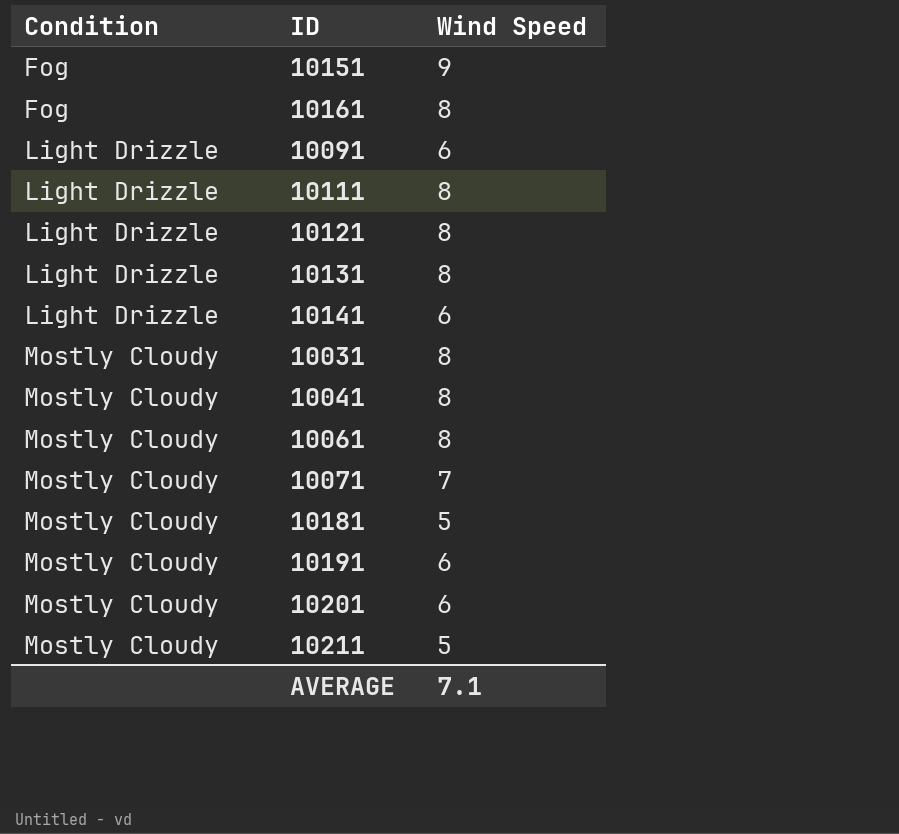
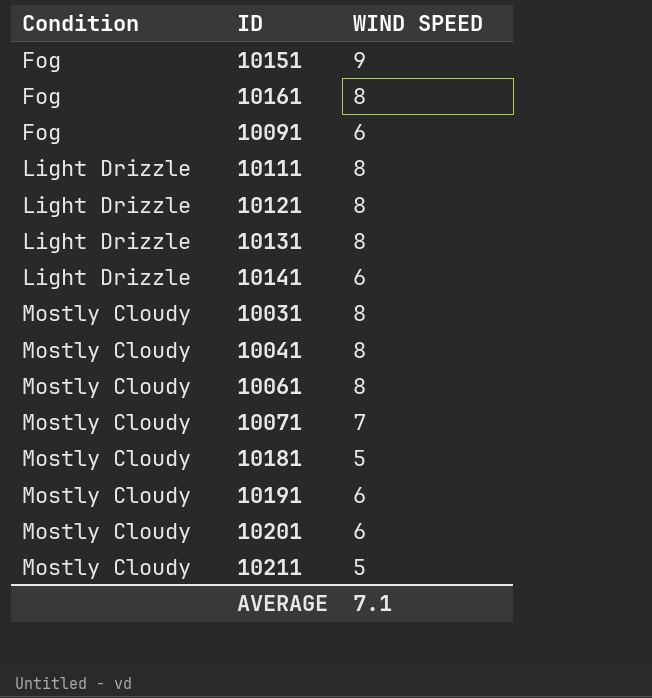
column name: Wind Speed -> WIND SPEED
10091 | Condition: Light Drizzle -> Fog

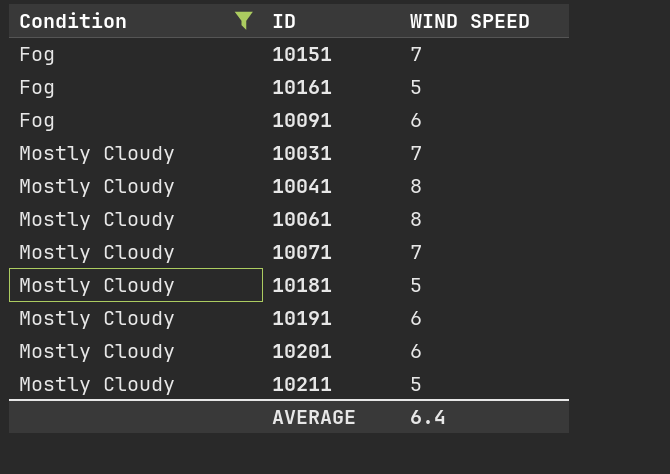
filter: none -> Condition != Light Drizzle
10151 | WIND SPEED: 9 -> 7
10161 | WIND SPEED: 8 -> 5
10031 | WIND SPEED: 8 -> 7
AVERAGE | WIND SPEED: 7.1 -> 6.4

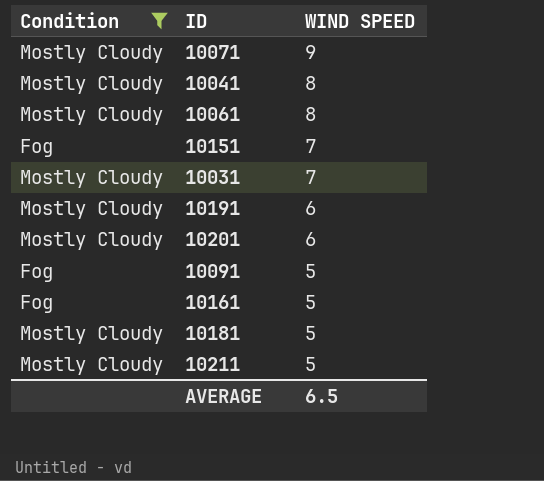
row order: Condition ascending -> WIND SPEED descending
10071 | WIND SPEED: 7 -> 9
10091 | WIND SPEED: 6 -> 5
AVERAGE | WIND SPEED: 6.4 -> 6.5

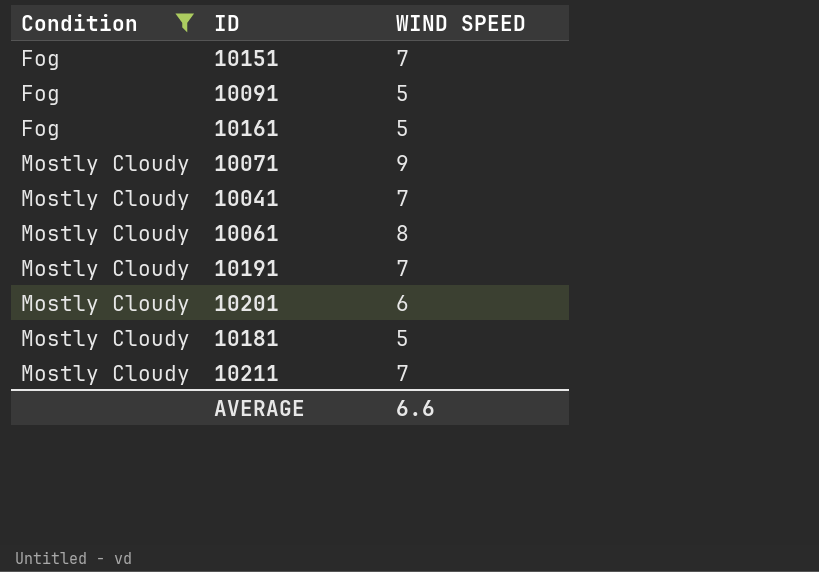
row order: WIND SPEED descending -> Condition ascending
row 10031: Mostly Cloudy | 7 -> none
10041 | WIND SPEED: 8 -> 7
10191 | WIND SPEED: 6 -> 7
10211 | WIND SPEED: 5 -> 7
AVERAGE | WIND SPEED: 6.5 -> 6.6

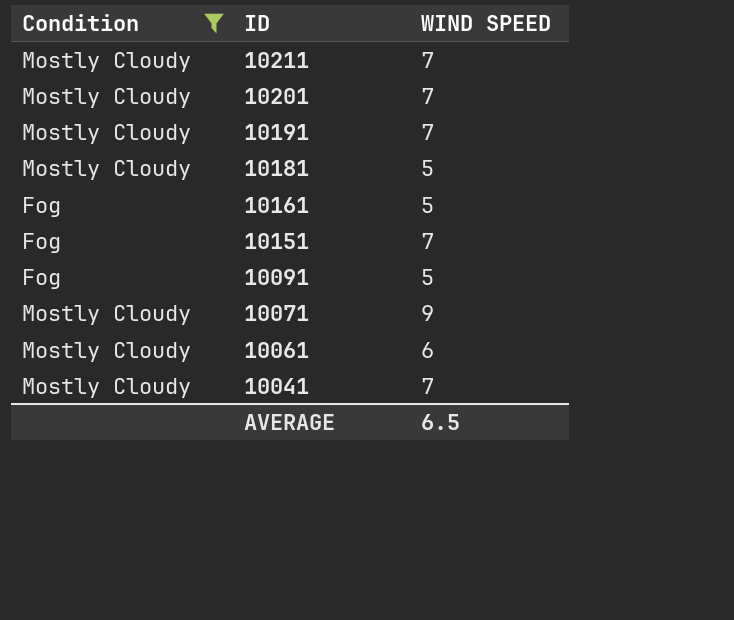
row order: Condition ascending -> ID descending
10201 | WIND SPEED: 6 -> 7
10061 | WIND SPEED: 8 -> 6
AVERAGE | WIND SPEED: 6.6 -> 6.5

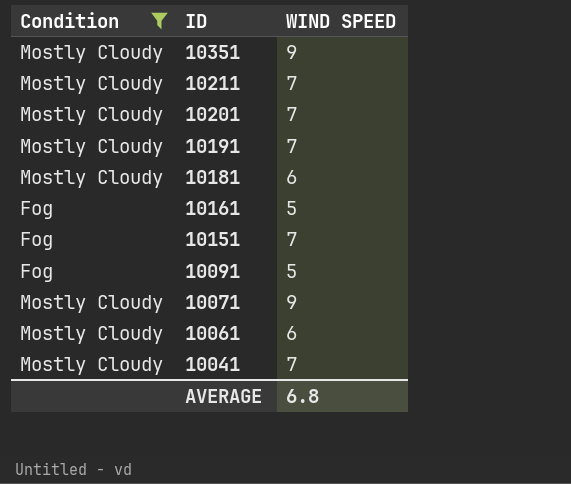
row 10351: none -> Mostly Cloudy | 9
10181 | WIND SPEED: 5 -> 6
AVERAGE | WIND SPEED: 6.5 -> 6.8

